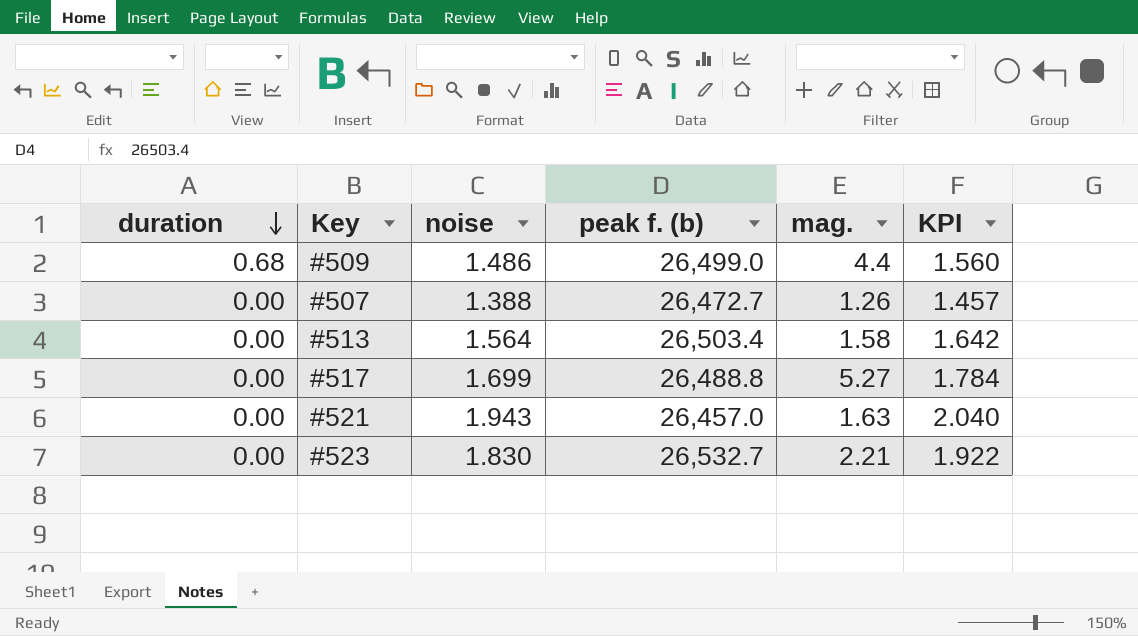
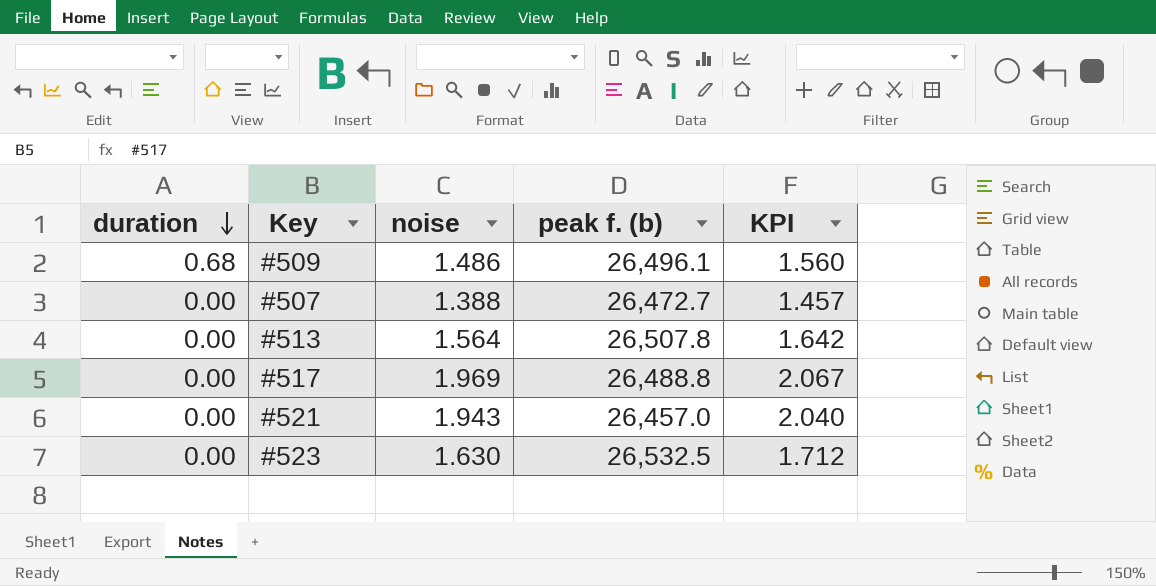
column mag. | position: 5 -> none
#509 | peak f. (b): 26,499.0 -> 26,496.1
#513 | peak f. (b): 26,503.4 -> 26,507.8
#517 | noise: 1.699 -> 1.969
#517 | KPI: 1.784 -> 2.067
#523 | noise: 1.830 -> 1.630
#523 | peak f. (b): 26,532.7 -> 26,532.5
#523 | KPI: 1.922 -> 1.712

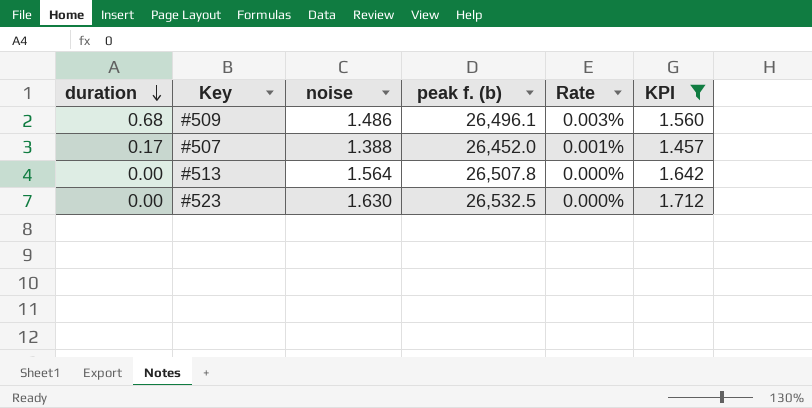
filter: none -> KPI <= 1.712
column Rate | formula: none -> [duration] / [peak f. (b)]
#507 | duration: 0.00 -> 0.17
#507 | peak f. (b): 26,472.7 -> 26,452.0

